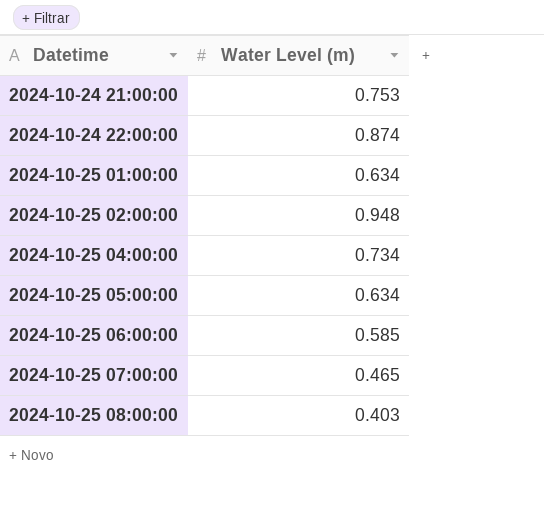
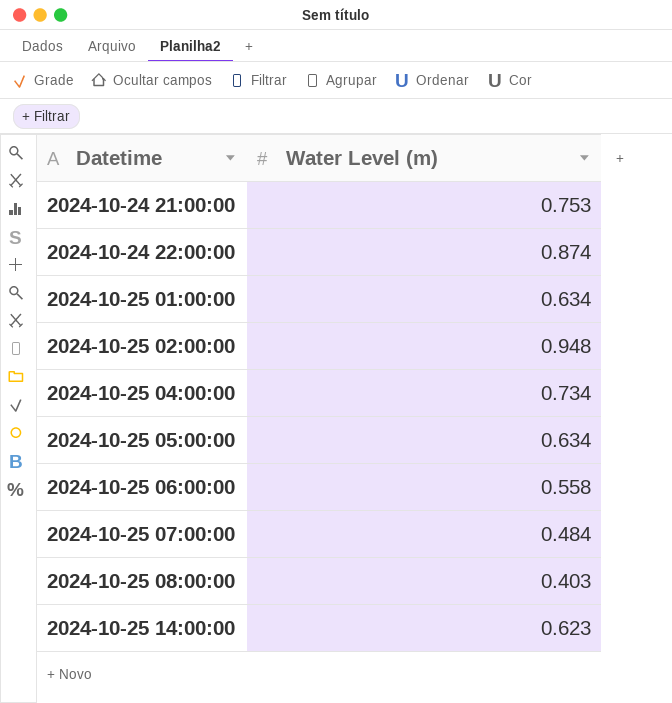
2024-10-25 06:00:00 | Water Level (m): 0.585 -> 0.558
2024-10-25 07:00:00 | Water Level (m): 0.465 -> 0.484
row 2024-10-25 14:00:00: none -> 0.623

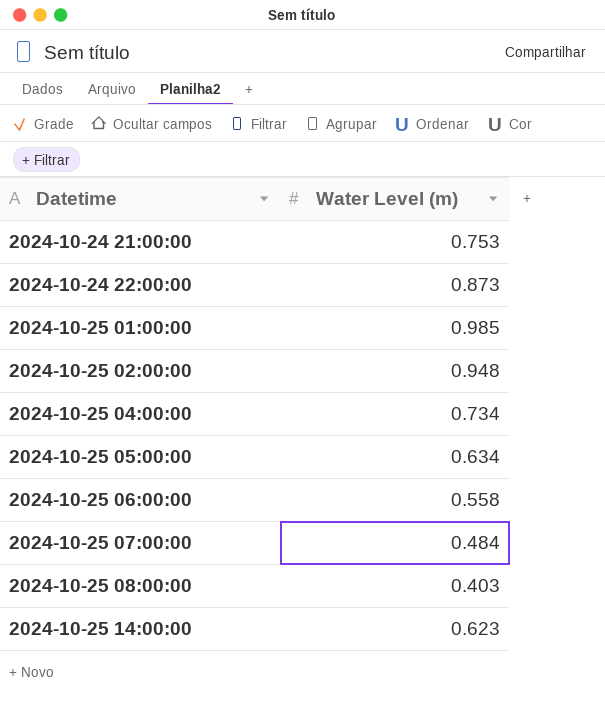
2024-10-24 22:00:00 | Water Level (m): 0.874 -> 0.873
2024-10-25 01:00:00 | Water Level (m): 0.634 -> 0.985

